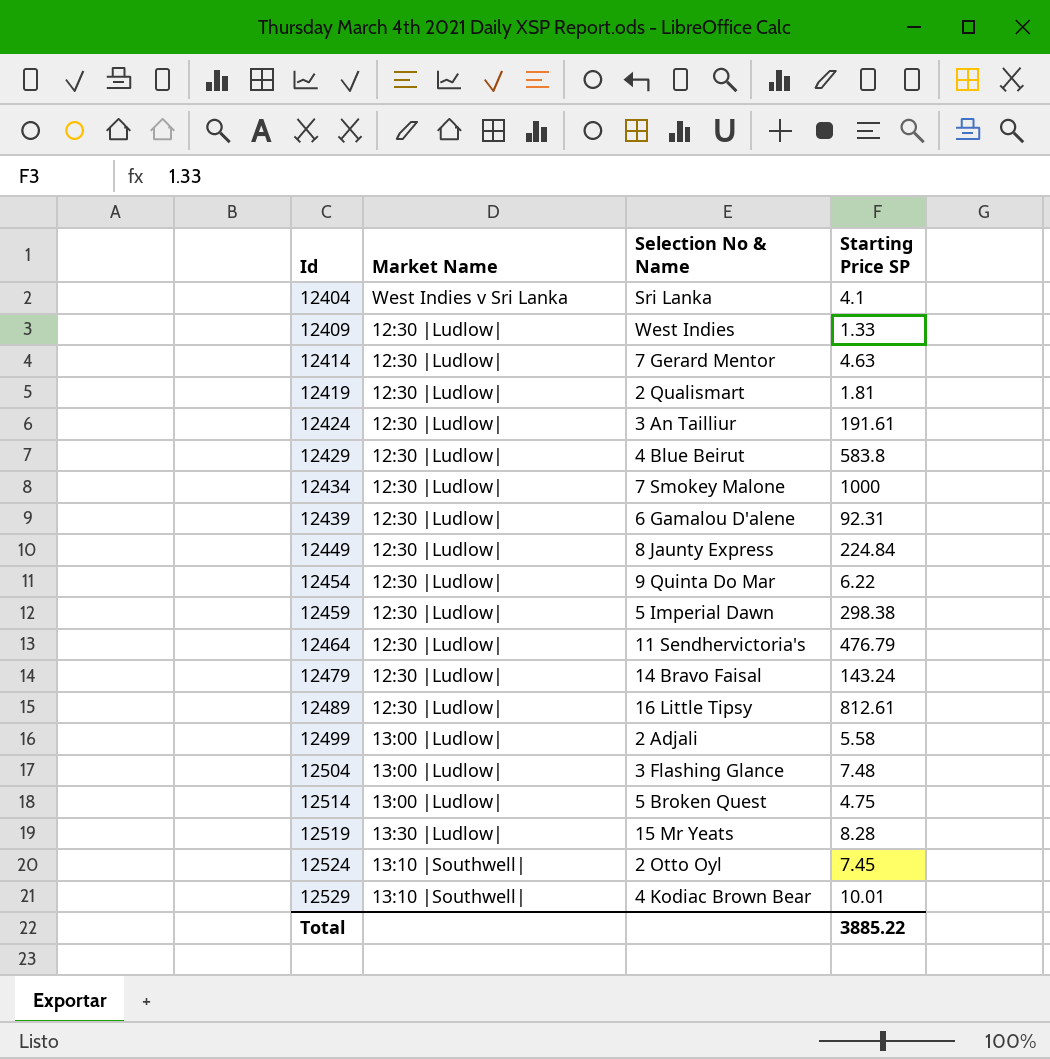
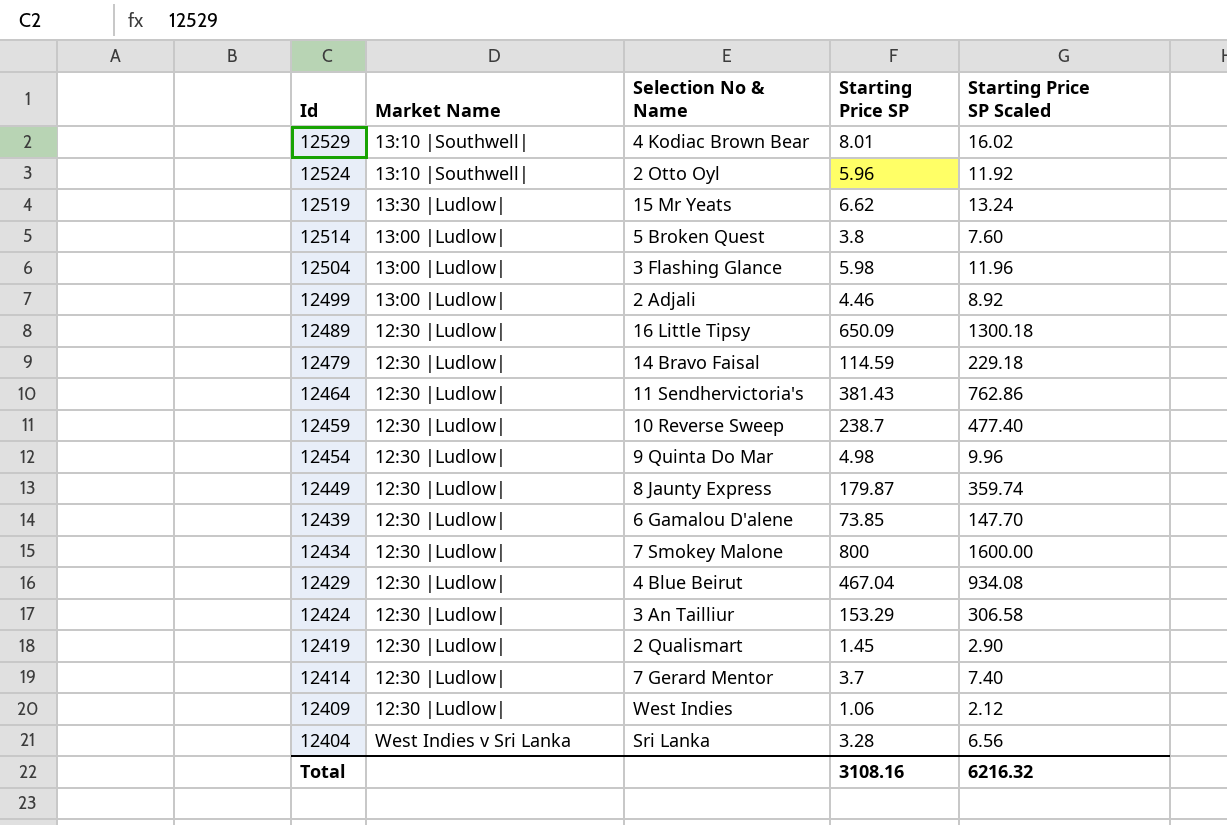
row order: Id ascending -> Id descending
column Starting Price SP Scaled | formula: none -> [Starting Price SP] * 2
12529 | Starting Price SP: 10.01 -> 8.01
12524 | Starting Price SP: 7.45 -> 5.96
12519 | Starting Price SP: 8.28 -> 6.62
12514 | Starting Price SP: 4.75 -> 3.8
12504 | Starting Price SP: 7.48 -> 5.98
12499 | Starting Price SP: 5.58 -> 4.46
12489 | Starting Price SP: 812.61 -> 650.09
12479 | Starting Price SP: 143.24 -> 114.59
12464 | Starting Price SP: 476.79 -> 381.43
12459 | Selection No & Name: 5 Imperial Dawn -> 10 Reverse Sweep
12459 | Starting Price SP: 298.38 -> 238.7
12454 | Starting Price SP: 6.22 -> 4.98
12449 | Starting Price SP: 224.84 -> 179.87
12439 | Starting Price SP: 92.31 -> 73.85
12434 | Starting Price SP: 1000 -> 800
12429 | Starting Price SP: 583.8 -> 467.04
12424 | Starting Price SP: 191.61 -> 153.29
12419 | Starting Price SP: 1.81 -> 1.45
12414 | Starting Price SP: 4.63 -> 3.7
12409 | Starting Price SP: 1.33 -> 1.06
12404 | Starting Price SP: 4.1 -> 3.28
Total | Starting Price SP: 3885.22 -> 3108.16

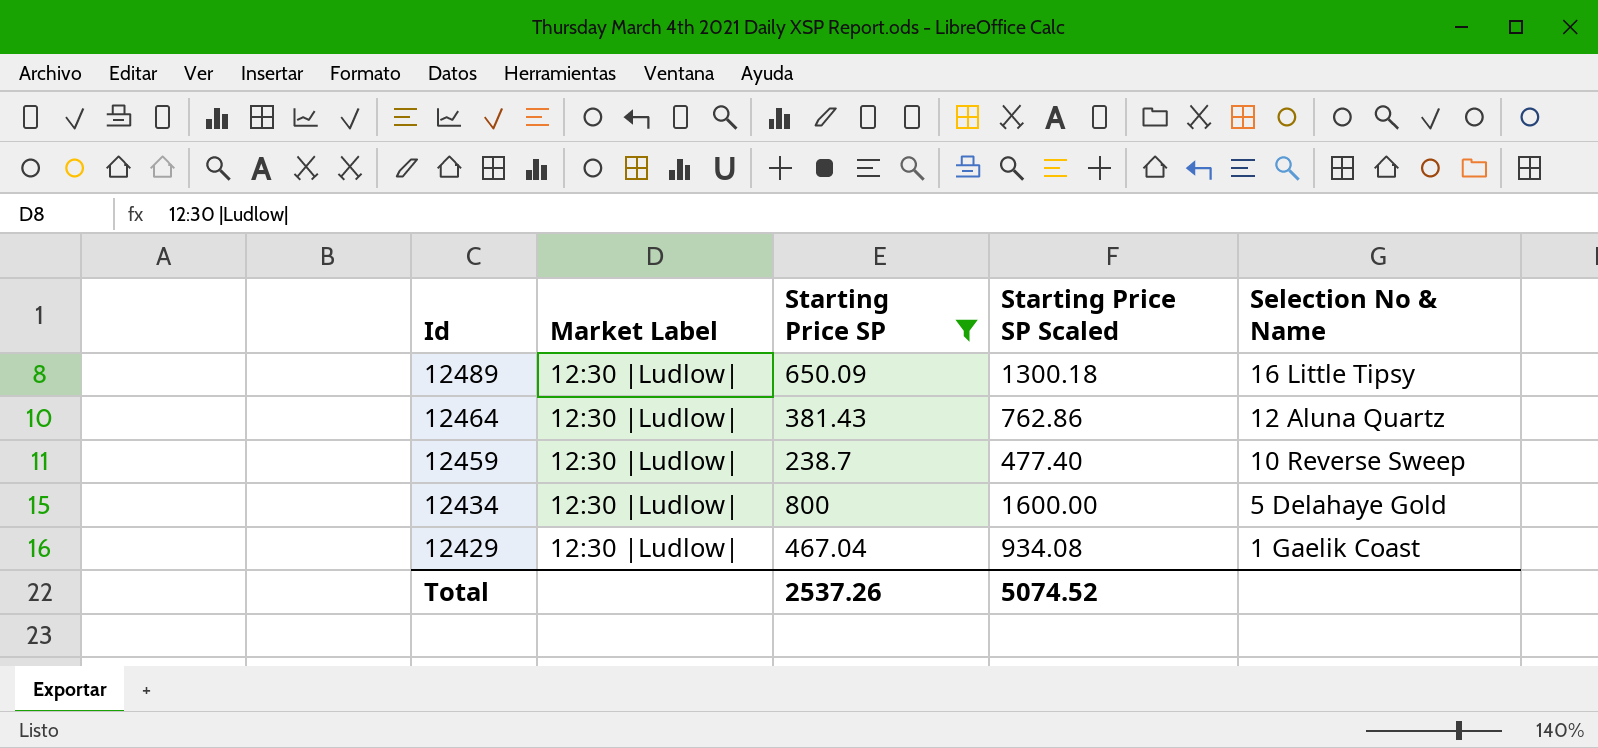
filter: none -> Starting Price SP >= 238.7
column name: Market Name -> Market Label
column Selection No & Name | position: 3 -> 5
12464 | Selection No & Name: 11 Sendhervictoria's -> 12 Aluna Quartz
12434 | Selection No & Name: 7 Smokey Malone -> 5 Delahaye Gold
12429 | Selection No & Name: 4 Blue Beirut -> 1 Gaelik Coast
Total | Starting Price SP: 3108.16 -> 2537.26
Total | Starting Price SP Scaled: 6216.32 -> 5074.52

